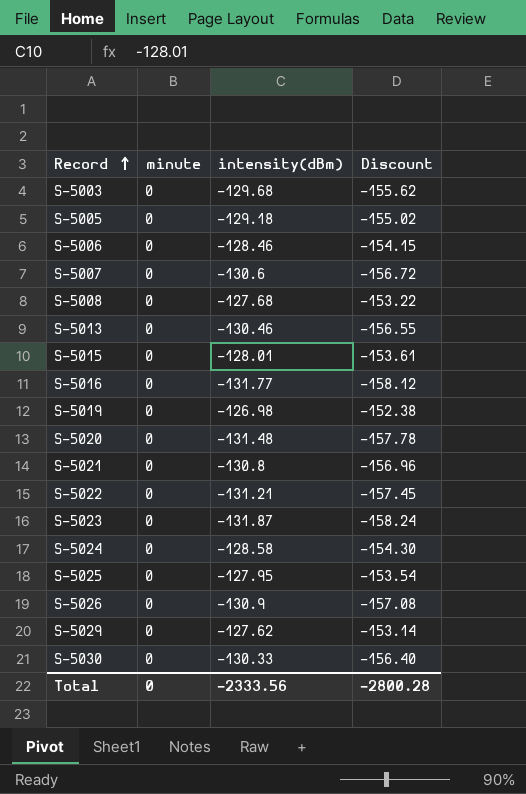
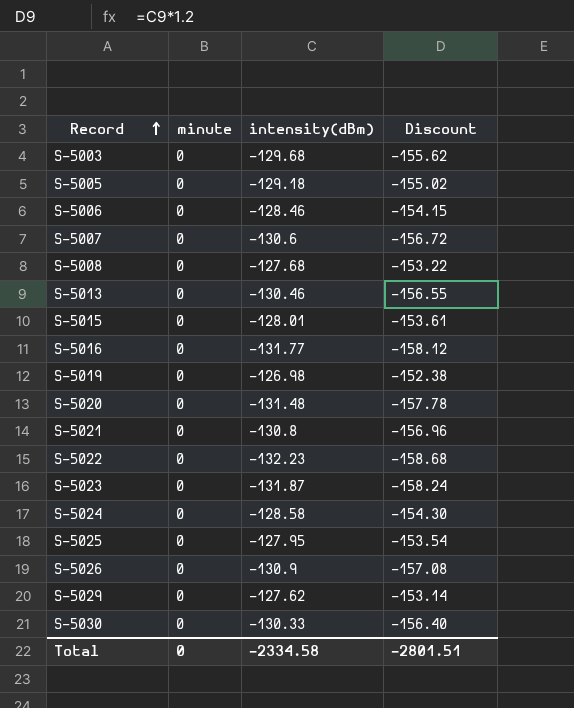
S-5022 | intensity(dBm): -131.21 -> -132.23
S-5022 | Discount: -157.45 -> -158.68
Total | intensity(dBm): -2333.56 -> -2334.58
Total | Discount: -2800.28 -> -2801.51

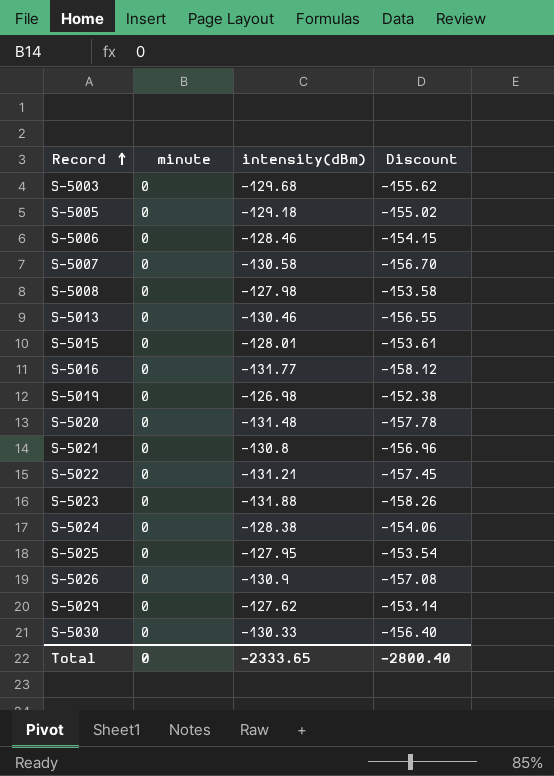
S-5007 | intensity(dBm): -130.6 -> -130.58
S-5007 | Discount: -156.72 -> -156.70
S-5008 | intensity(dBm): -127.68 -> -127.98
S-5008 | Discount: -153.22 -> -153.58
S-5022 | intensity(dBm): -132.23 -> -131.21
S-5022 | Discount: -158.68 -> -157.45
S-5023 | intensity(dBm): -131.87 -> -131.88
S-5023 | Discount: -158.24 -> -158.26
S-5024 | intensity(dBm): -128.58 -> -128.38
S-5024 | Discount: -154.30 -> -154.06
Total | intensity(dBm): -2334.58 -> -2333.65
Total | Discount: -2801.51 -> -2800.40

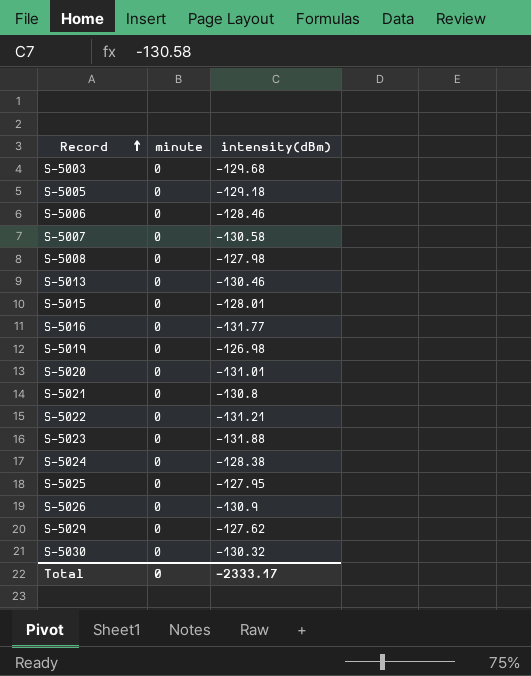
column Discount | formula: [intensity(dBm)] * 1.2 -> none
S-5020 | intensity(dBm): -131.48 -> -131.01
S-5030 | intensity(dBm): -130.33 -> -130.32
Total | intensity(dBm): -2333.65 -> -2333.17

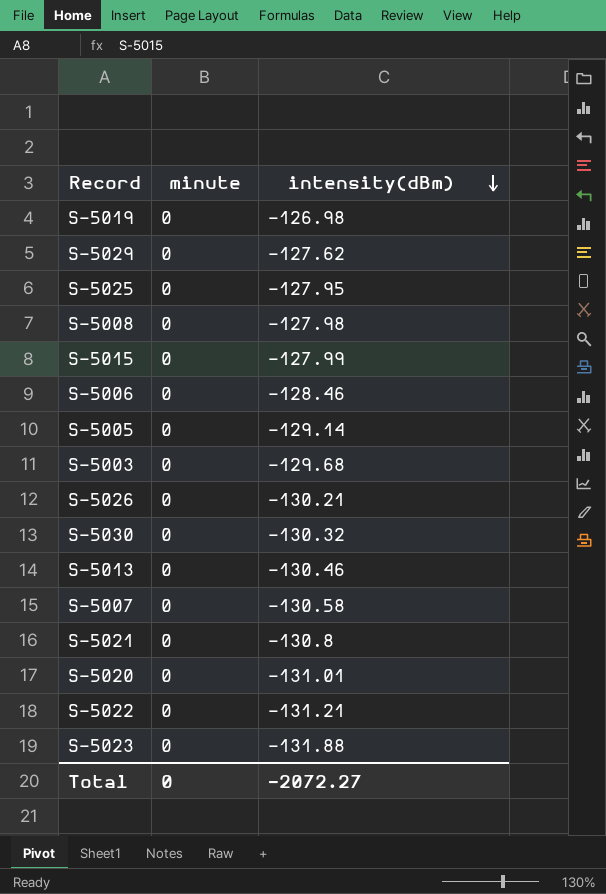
row order: Record ascending -> intensity(dBm) descending
row S-5016: 0 | -131.77 -> none
row S-5024: 0 | -128.38 -> none
S-5015 | intensity(dBm): -128.01 -> -127.99
S-5005 | intensity(dBm): -129.18 -> -129.14
S-5026 | intensity(dBm): -130.9 -> -130.21
Total | intensity(dBm): -2333.17 -> -2072.27

